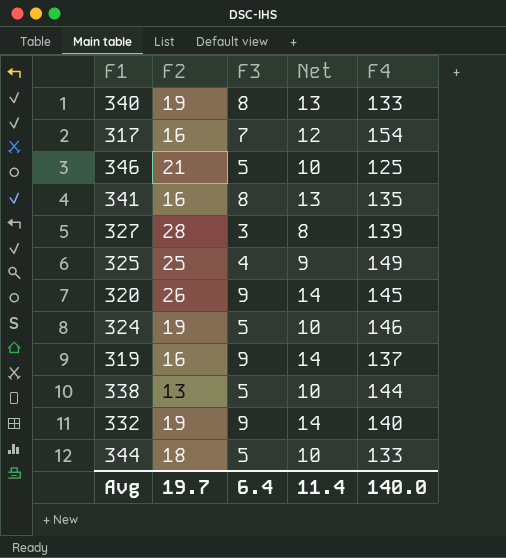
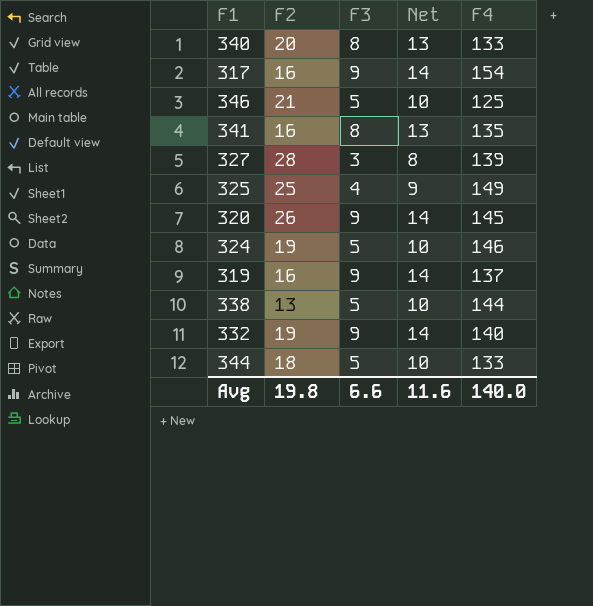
340 | F2: 19 -> 20
317 | F3: 7 -> 9
317 | Net: 12 -> 14
Avg | F2: 19.7 -> 19.8
Avg | F3: 6.4 -> 6.6
Avg | Net: 11.4 -> 11.6

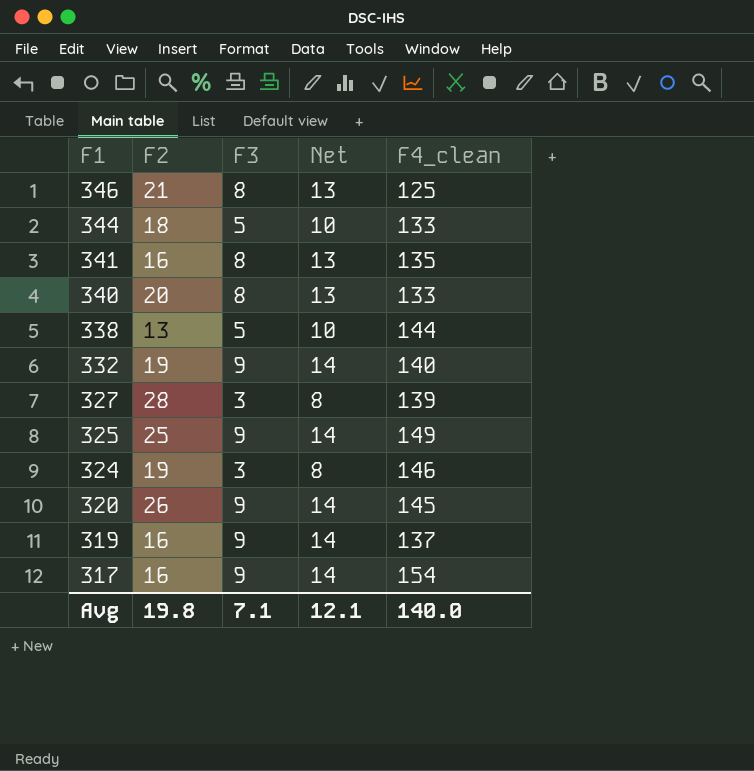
row order: none -> F1 descending
column name: F4 -> F4_clean
346 | F3: 5 -> 8
346 | Net: 10 -> 13
325 | F3: 4 -> 9
325 | Net: 9 -> 14
324 | F3: 5 -> 3
324 | Net: 10 -> 8
Avg | F3: 6.6 -> 7.1
Avg | Net: 11.6 -> 12.1

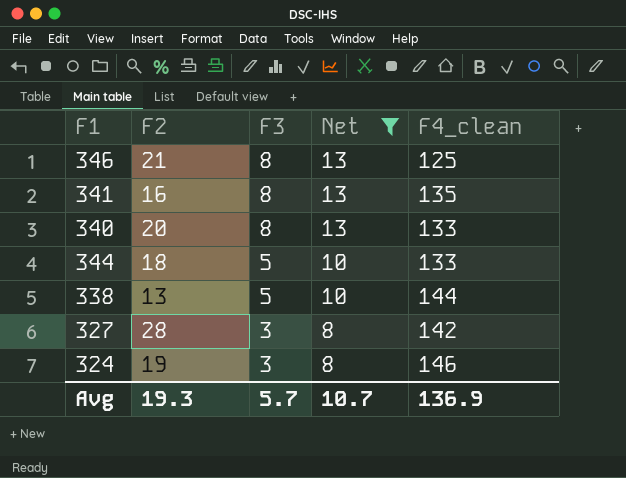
filter: none -> Net != 14
row order: F1 descending -> F3 descending
327 | F4_clean: 139 -> 142
Avg | F2: 19.8 -> 19.3
Avg | F3: 7.1 -> 5.7
Avg | Net: 12.1 -> 10.7
Avg | F4_clean: 140.0 -> 136.9

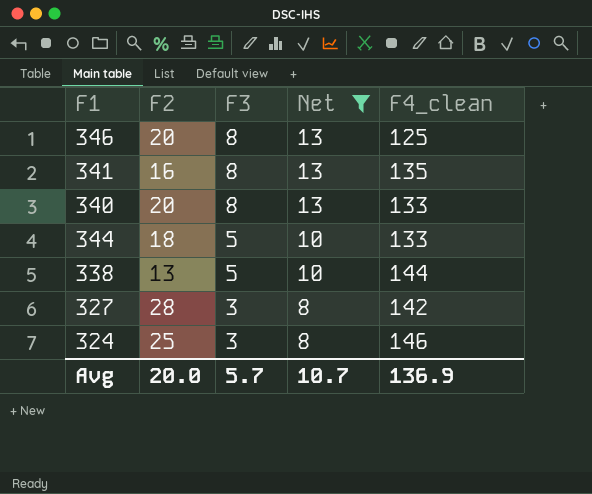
346 | F2: 21 -> 20
324 | F2: 19 -> 25
Avg | F2: 19.3 -> 20.0

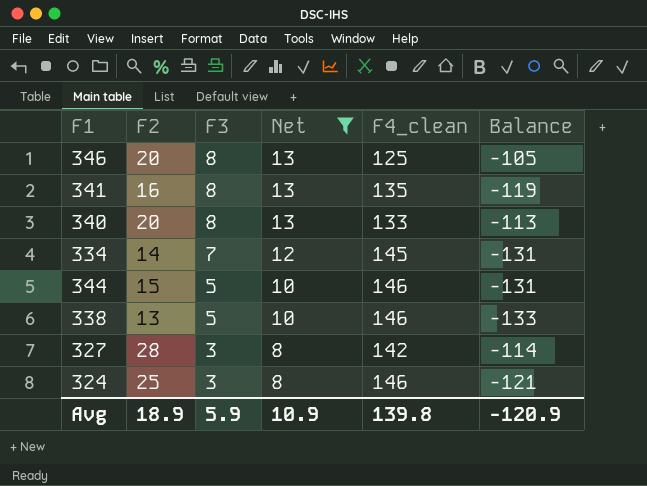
column Balance | formula: none -> [F2] - [F4_clean]
row 334: none -> 14 | 7 | 12 | 145 | -131
344 | F2: 18 -> 15
344 | F4_clean: 133 -> 146
338 | F4_clean: 144 -> 146
Avg | F2: 20.0 -> 18.9
Avg | F3: 5.7 -> 5.9
Avg | Net: 10.7 -> 10.9
Avg | F4_clean: 136.9 -> 139.8

